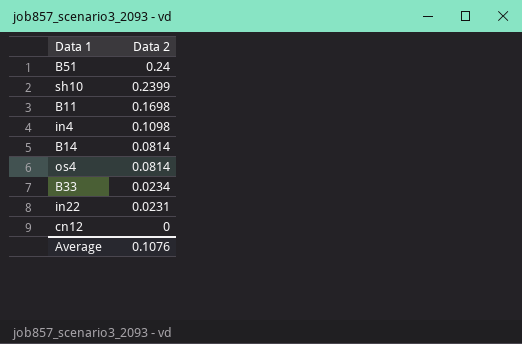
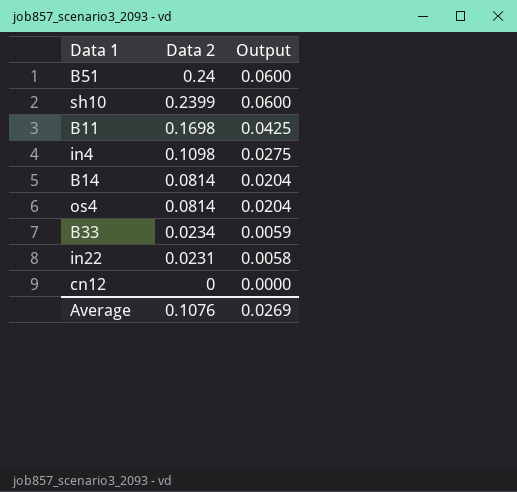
column Output | formula: none -> [Data 2] * 0.25

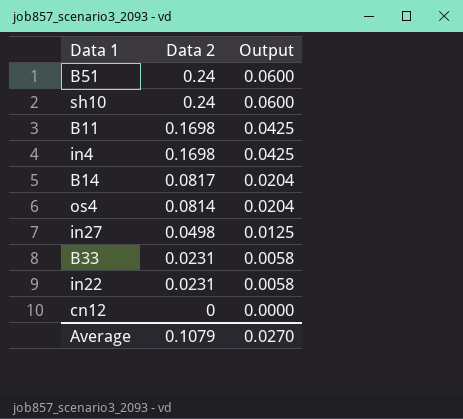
sh10 | Data 2: 0.2399 -> 0.24
in4 | Data 2: 0.1098 -> 0.1698
in4 | Output: 0.0275 -> 0.0425
B14 | Data 2: 0.0814 -> 0.0817
row in27: none -> 0.0498 | 0.0125
B33 | Data 2: 0.0234 -> 0.0231
B33 | Output: 0.0059 -> 0.0058
Average | Data 2: 0.1076 -> 0.1079
Average | Output: 0.0269 -> 0.0270

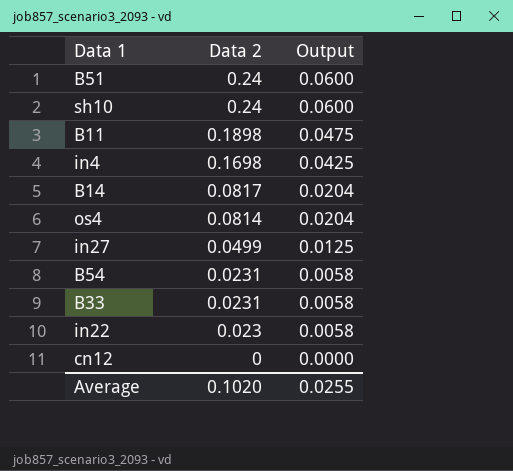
B11 | Data 2: 0.1698 -> 0.1898
B11 | Output: 0.0425 -> 0.0475
in27 | Data 2: 0.0498 -> 0.0499
row B54: none -> 0.0231 | 0.0058
in22 | Data 2: 0.0231 -> 0.023
Average | Data 2: 0.1079 -> 0.1020
Average | Output: 0.0270 -> 0.0255

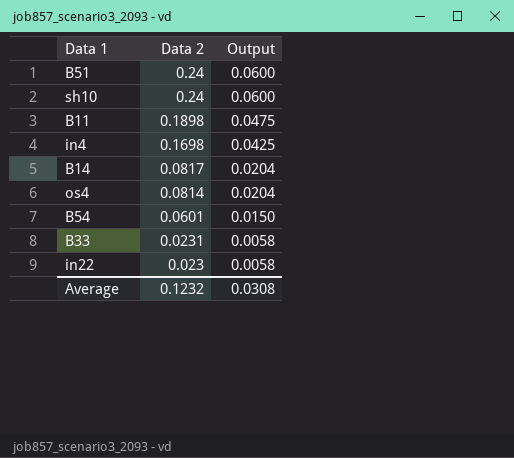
row in27: 0.0499 | 0.0125 -> none
row cn12: 0 | 0.0000 -> none
B54 | Data 2: 0.0231 -> 0.0601
B54 | Output: 0.0058 -> 0.0150
Average | Data 2: 0.1020 -> 0.1232
Average | Output: 0.0255 -> 0.0308

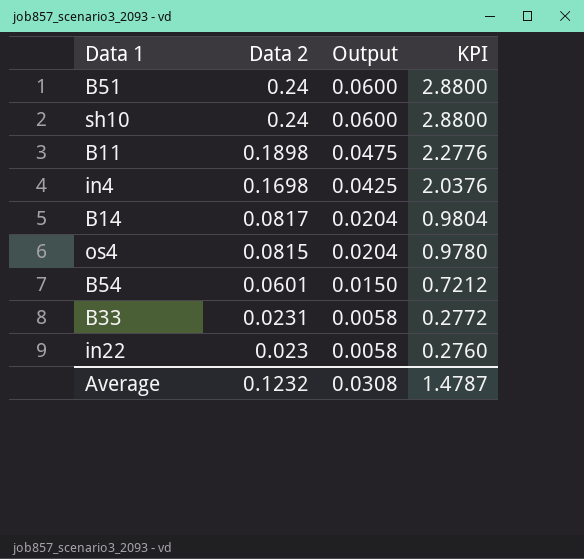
column KPI | formula: none -> [Data 2] * 12
os4 | Data 2: 0.0814 -> 0.0815

